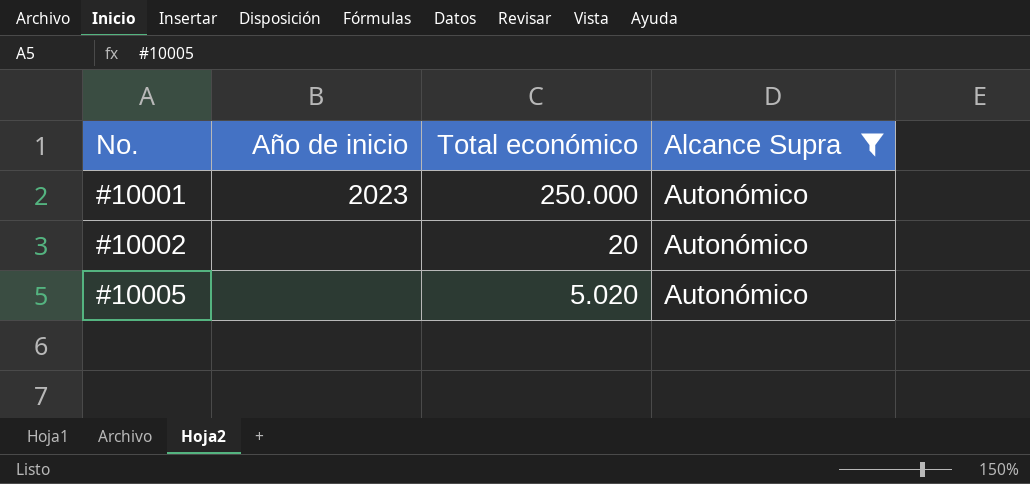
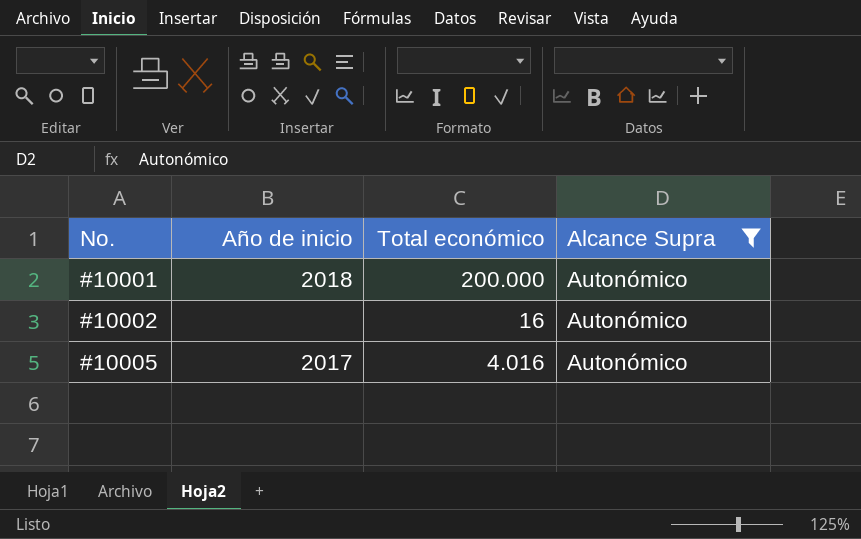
#10001 | Año de inicio: 2023 -> 2018
#10001 | Total económico: 250.000 -> 200.000
#10002 | Total económico: 20 -> 16
#10005 | Año de inicio: none -> 2017
#10005 | Total económico: 5.020 -> 4.016

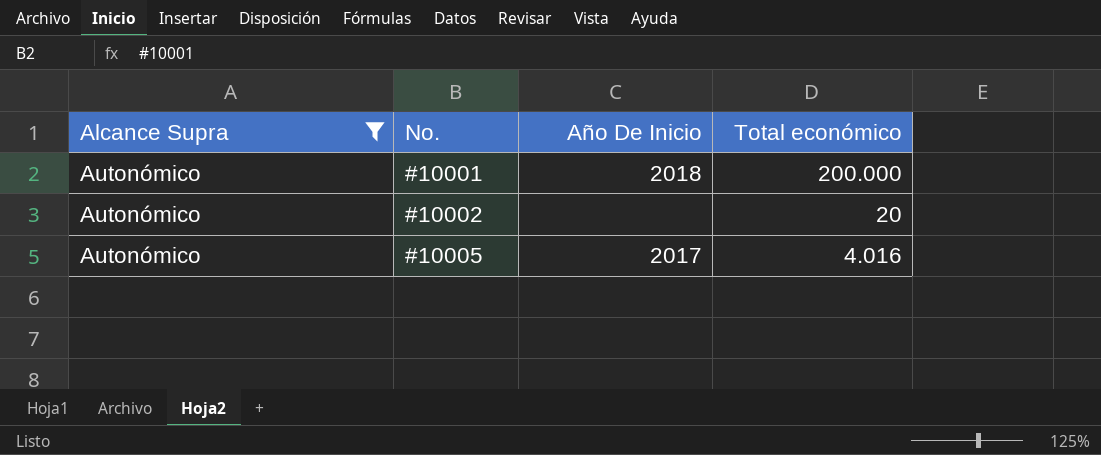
column Alcance Supra | position: 4 -> 1
column name: Año de inicio -> Año De Inicio
#10002 | Total económico: 16 -> 20

